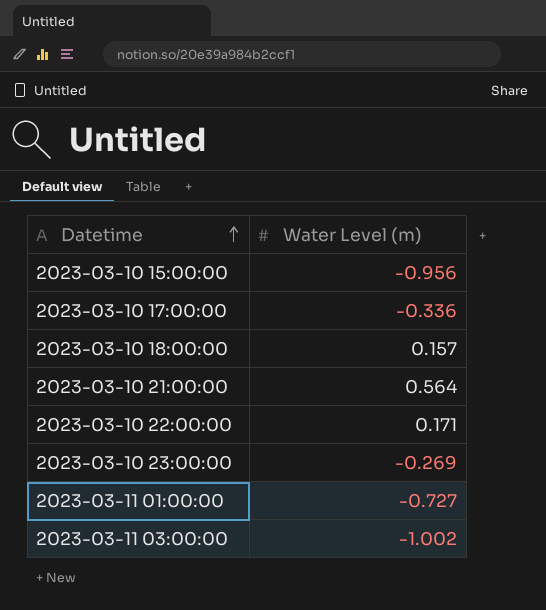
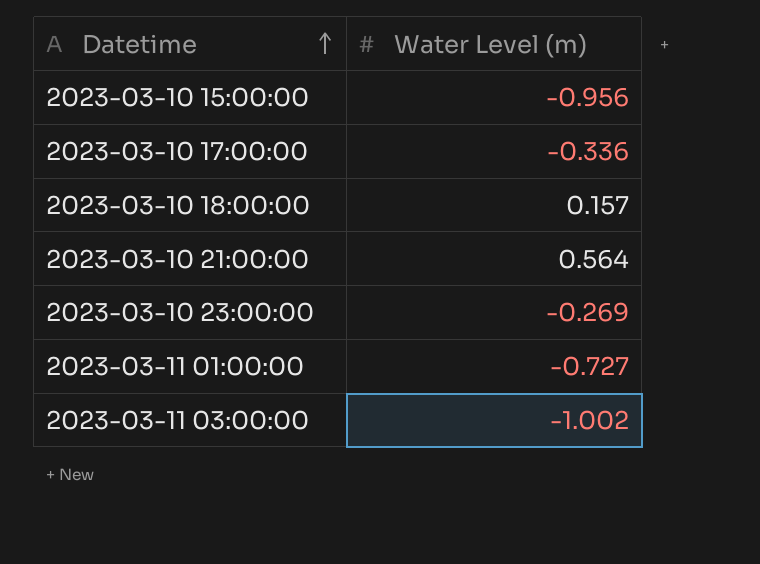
row 2023-03-10 22:00:00: 0.171 -> none

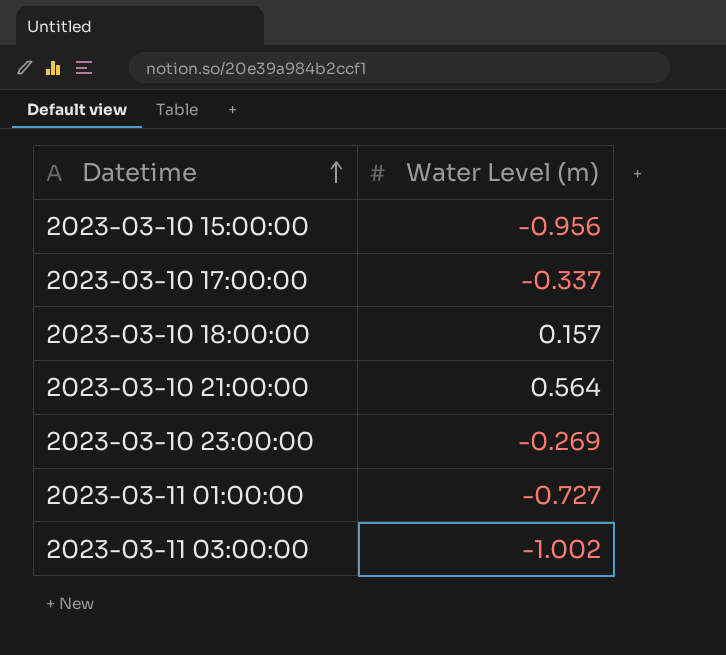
2023-03-10 17:00:00 | Water Level (m): -0.336 -> -0.337

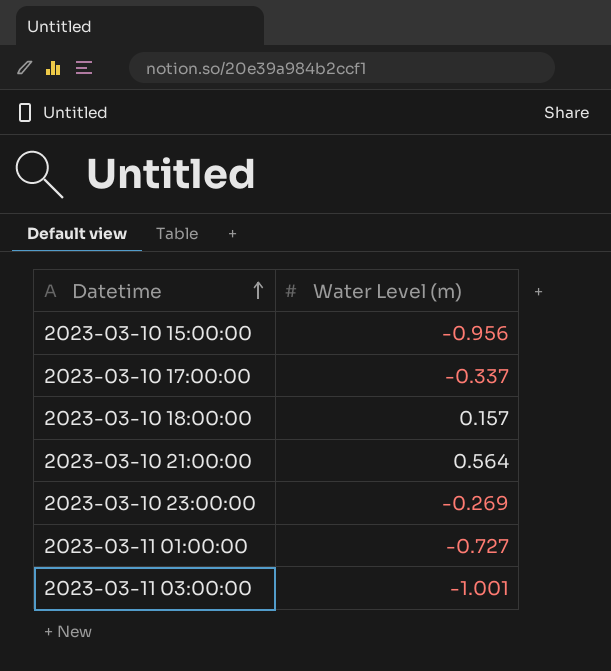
2023-03-11 03:00:00 | Water Level (m): -1.002 -> -1.001

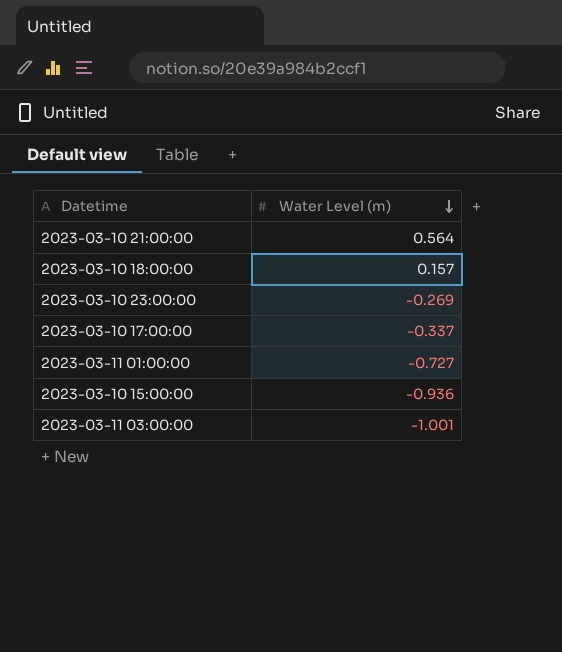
row order: Datetime ascending -> Water Level (m) descending
2023-03-10 15:00:00 | Water Level (m): -0.956 -> -0.936

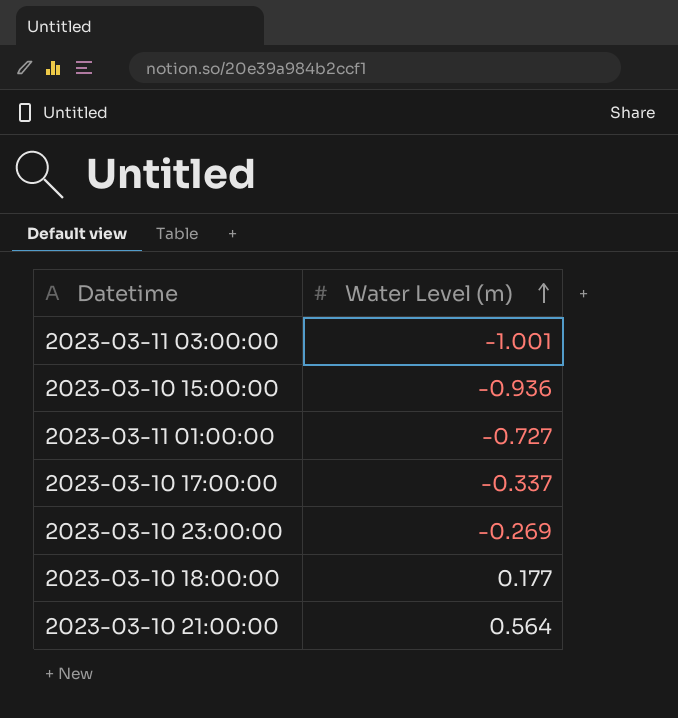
row order: Water Level (m) descending -> Water Level (m) ascending
2023-03-10 18:00:00 | Water Level (m): 0.157 -> 0.177

